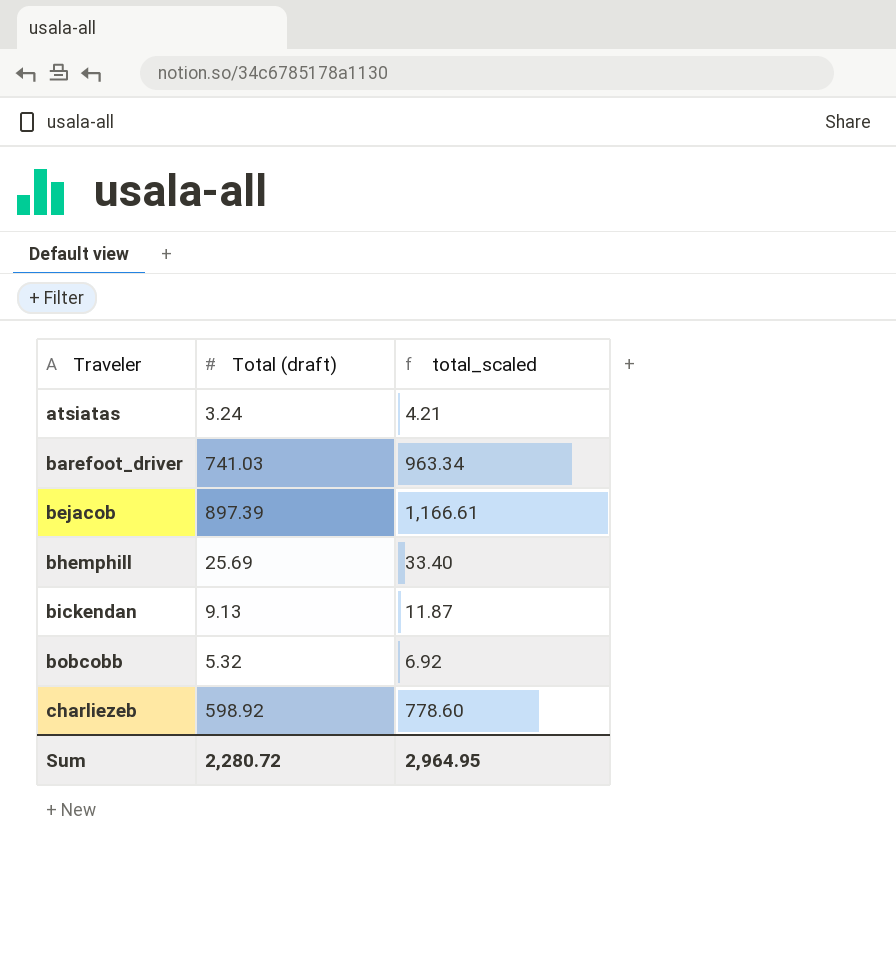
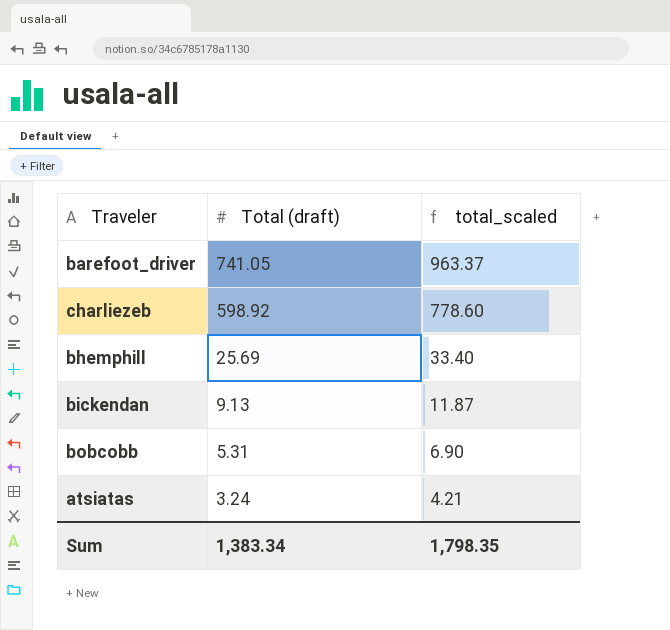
row order: Traveler ascending -> Total (draft) descending
row bejacob: 897.39 | 1,166.61 -> none
barefoot_driver | Total (draft): 741.03 -> 741.05
barefoot_driver | total_scaled: 963.34 -> 963.37
bobcobb | Total (draft): 5.32 -> 5.31
bobcobb | total_scaled: 6.92 -> 6.90
Sum | Total (draft): 2,280.72 -> 1,383.34
Sum | total_scaled: 2,964.95 -> 1,798.35

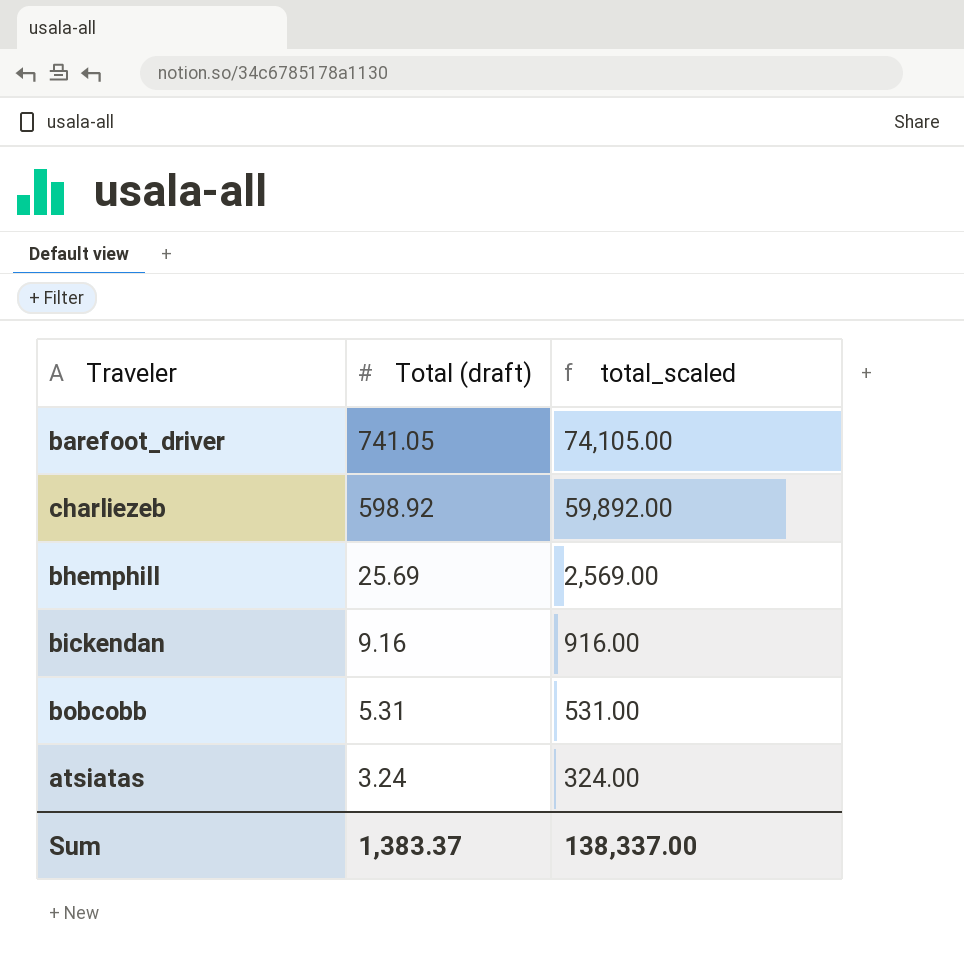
column total_scaled | formula: [Total (draft)] * 1.3 -> [Total (draft)] * 100
bickendan | Total (draft): 9.13 -> 9.16
Sum | Total (draft): 1,383.34 -> 1,383.37
Sum | total_scaled: 1,798.35 -> 138,337.00

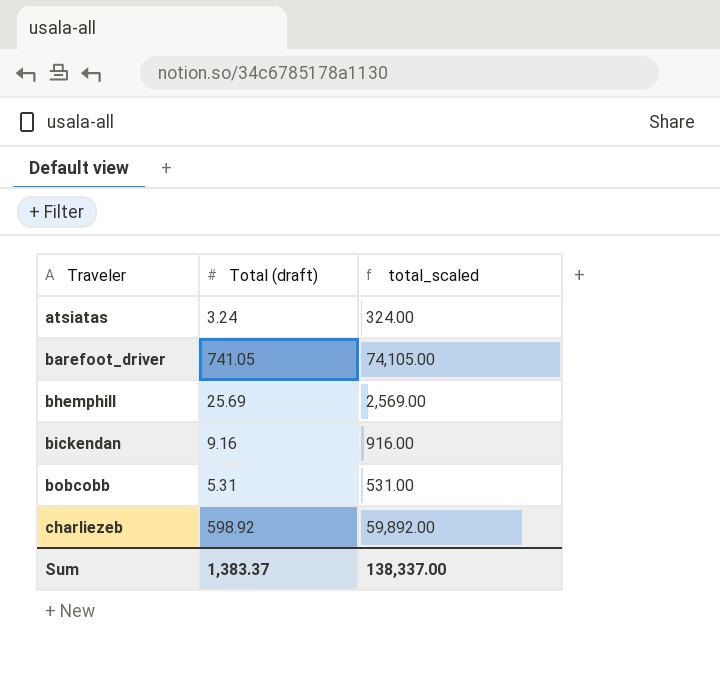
row order: Total (draft) descending -> Traveler ascending

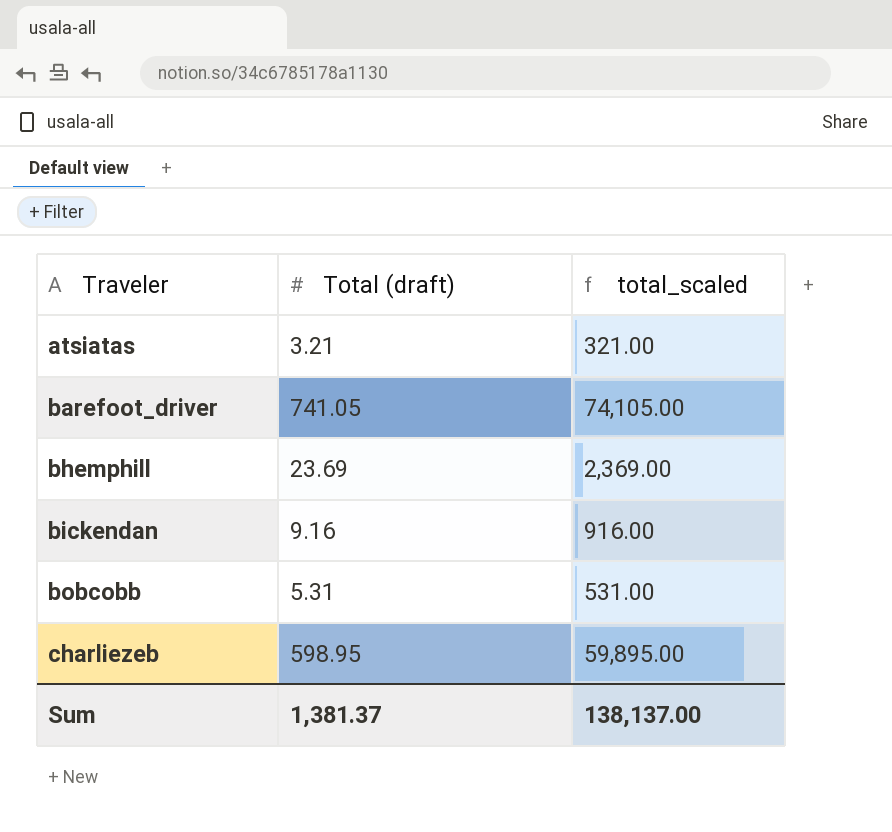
atsiatas | Total (draft): 3.24 -> 3.21
atsiatas | total_scaled: 324.00 -> 321.00
bhemphill | Total (draft): 25.69 -> 23.69
bhemphill | total_scaled: 2,569.00 -> 2,369.00
charliezeb | Total (draft): 598.92 -> 598.95
charliezeb | total_scaled: 59,892.00 -> 59,895.00
Sum | Total (draft): 1,383.37 -> 1,381.37
Sum | total_scaled: 138,337.00 -> 138,137.00

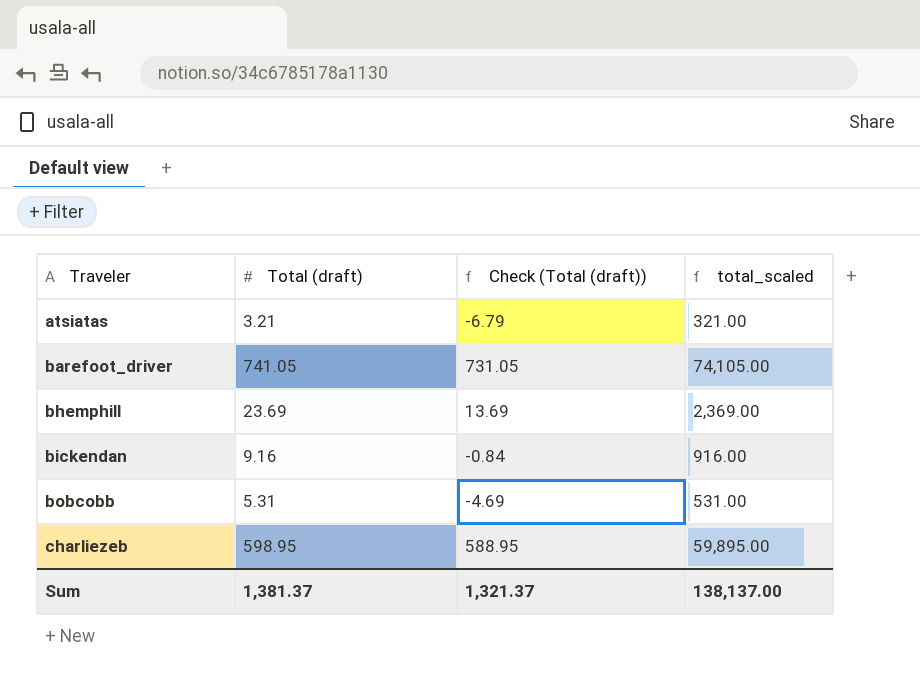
column Check (Total (draft)) | formula: none -> [Total (draft)] - 10

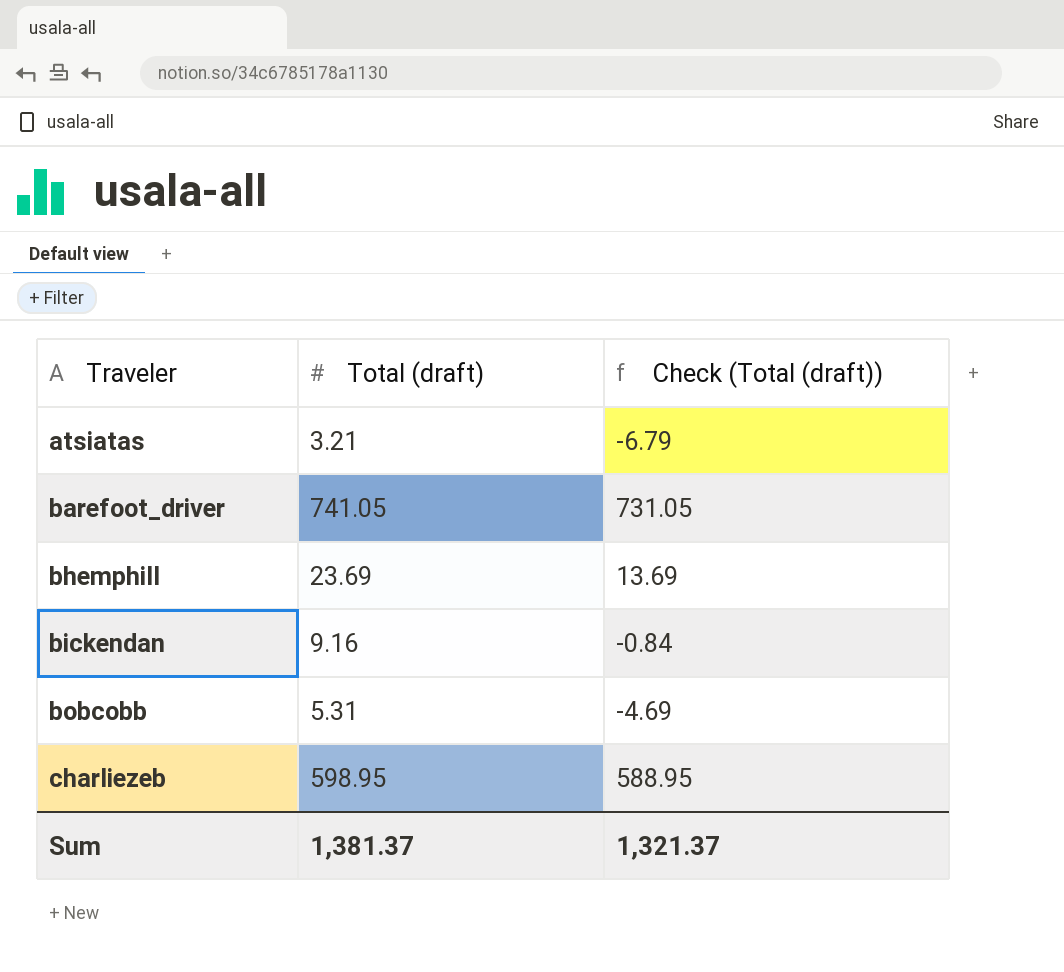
column total_scaled | formula: [Total (draft)] * 100 -> none

